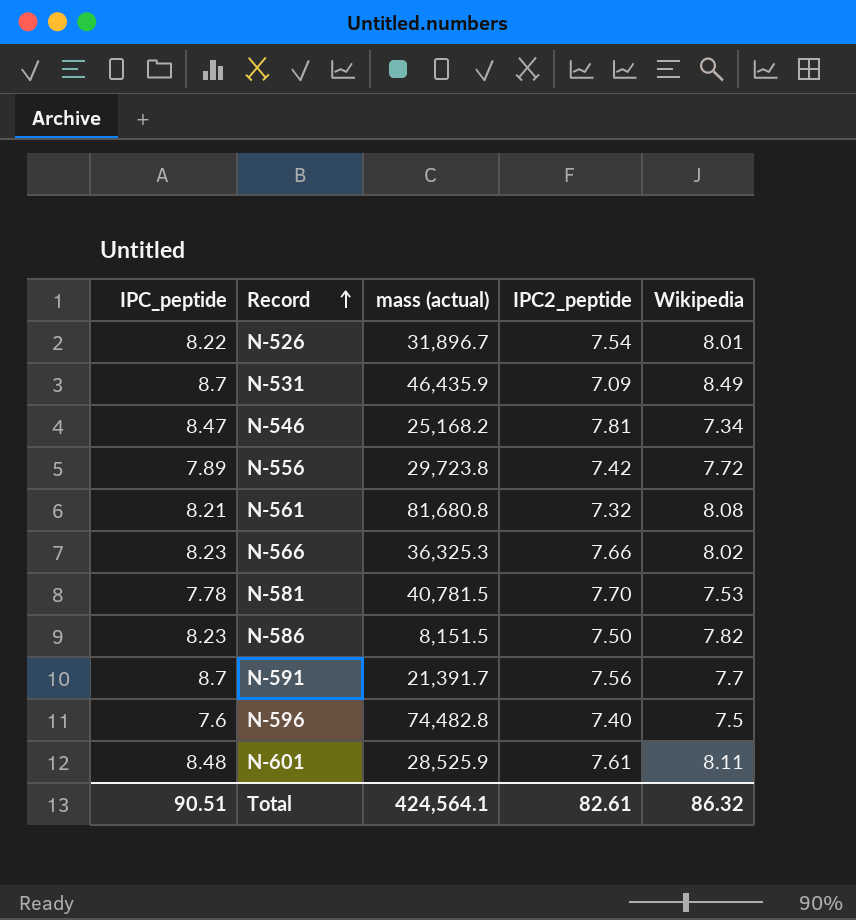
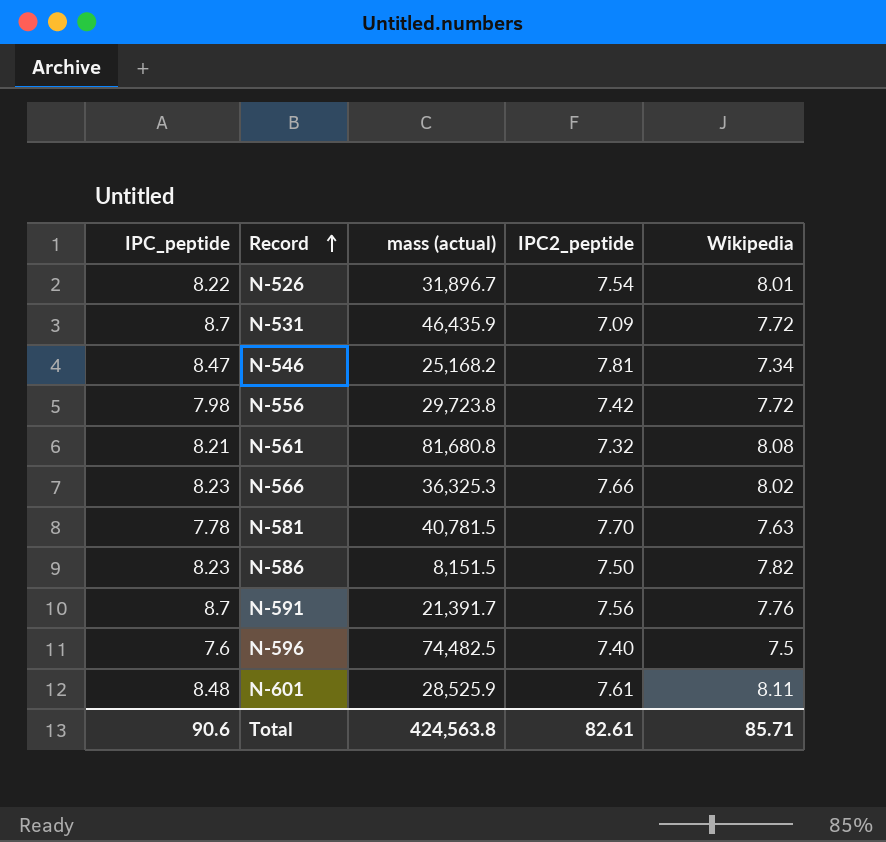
N-531 | Wikipedia: 8.49 -> 7.72
N-556 | IPC_peptide: 7.89 -> 7.98
N-581 | Wikipedia: 7.53 -> 7.63
N-591 | Wikipedia: 7.7 -> 7.76
N-596 | mass (actual): 74,482.8 -> 74,482.5
Total | IPC_peptide: 90.51 -> 90.6
Total | mass (actual): 424,564.1 -> 424,563.8
Total | Wikipedia: 86.32 -> 85.71

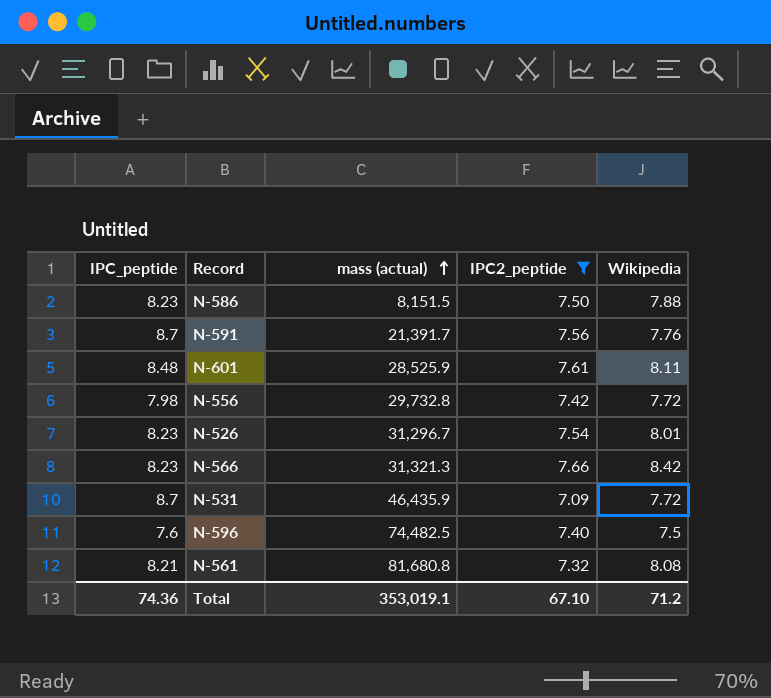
filter: none -> IPC2_peptide <= 7.66
row order: Record ascending -> mass (actual) ascending
N-586 | Wikipedia: 7.82 -> 7.88
N-556 | mass (actual): 29,723.8 -> 29,732.8
N-526 | IPC_peptide: 8.22 -> 8.23
N-526 | mass (actual): 31,896.7 -> 31,296.7
N-566 | mass (actual): 36,325.3 -> 31,321.3
N-566 | Wikipedia: 8.02 -> 8.42
Total | IPC_peptide: 90.6 -> 74.36
Total | mass (actual): 424,563.8 -> 353,019.1
Total | IPC2_peptide: 82.61 -> 67.10
Total | Wikipedia: 85.71 -> 71.2

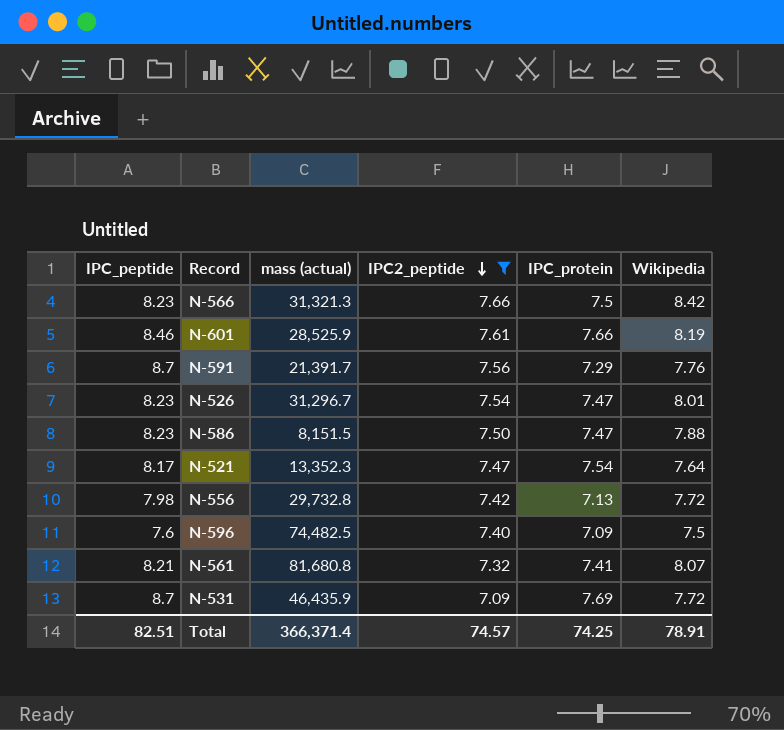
row order: mass (actual) ascending -> IPC2_peptide descending
column IPC_protein | position: none -> 5
N-601 | IPC_peptide: 8.48 -> 8.46
N-601 | Wikipedia: 8.11 -> 8.19
row N-521: none -> 8.17 | 13,352.3 | 7.47 | 7.54 | 7.64
N-561 | Wikipedia: 8.08 -> 8.07
Total | IPC_peptide: 74.36 -> 82.51
Total | mass (actual): 353,019.1 -> 366,371.4
Total | IPC2_peptide: 67.10 -> 74.57
Total | Wikipedia: 71.2 -> 78.91

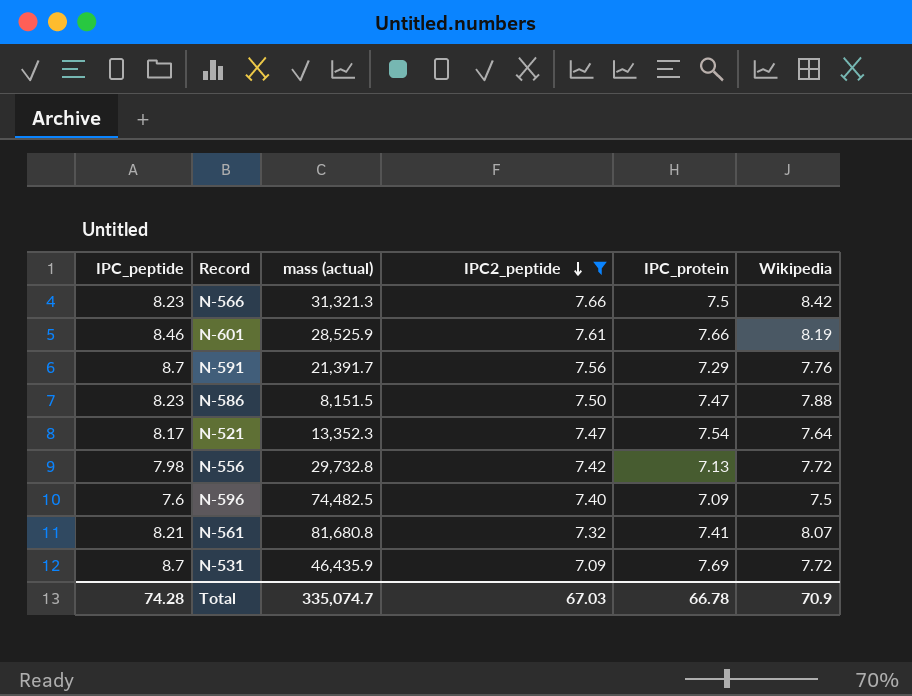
row N-526: 8.23 | 31,296.7 | 7.54 | 7.47 | 8.01 -> none
Total | IPC_peptide: 82.51 -> 74.28
Total | mass (actual): 366,371.4 -> 335,074.7
Total | IPC2_peptide: 74.57 -> 67.03
Total | IPC_protein: 74.25 -> 66.78
Total | Wikipedia: 78.91 -> 70.9

